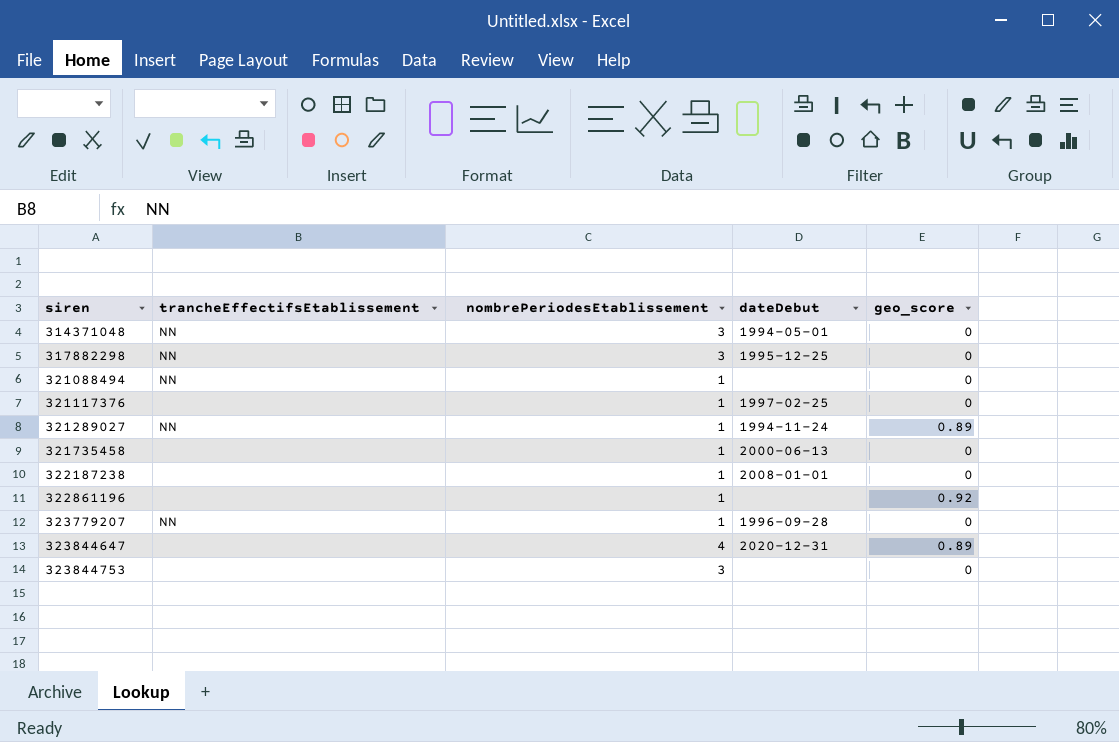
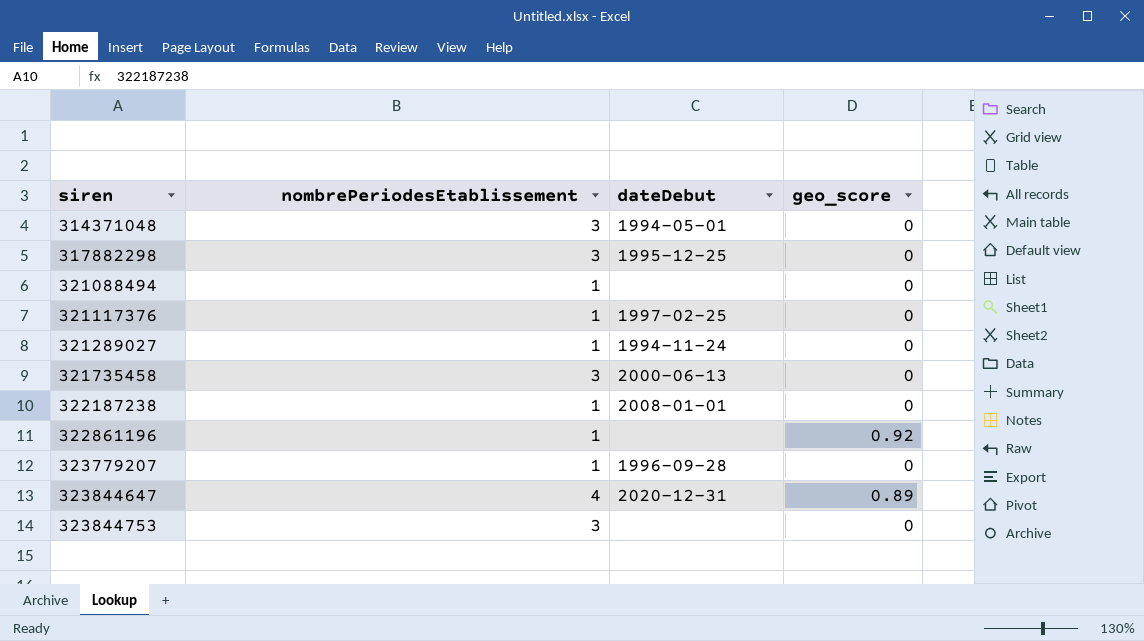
column trancheEffectifsEtablissement | position: 2 -> none
321289027 | geo_score: 0.89 -> 0
321735458 | nombrePeriodesEtablissement: 1 -> 3

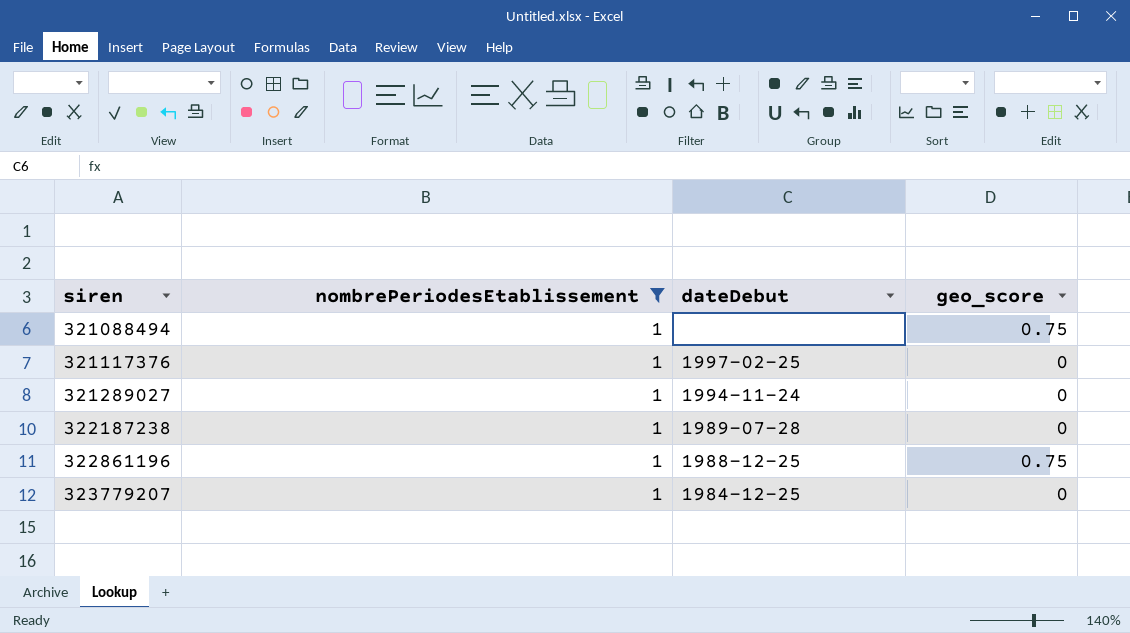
filter: none -> nombrePeriodesEtablissement = 1
321088494 | geo_score: 0 -> 0.75
322187238 | dateDebut: 2008-01-01 -> 1989-07-28
322861196 | dateDebut: none -> 1988-12-25
322861196 | geo_score: 0.92 -> 0.75
323779207 | dateDebut: 1996-09-28 -> 1984-12-25

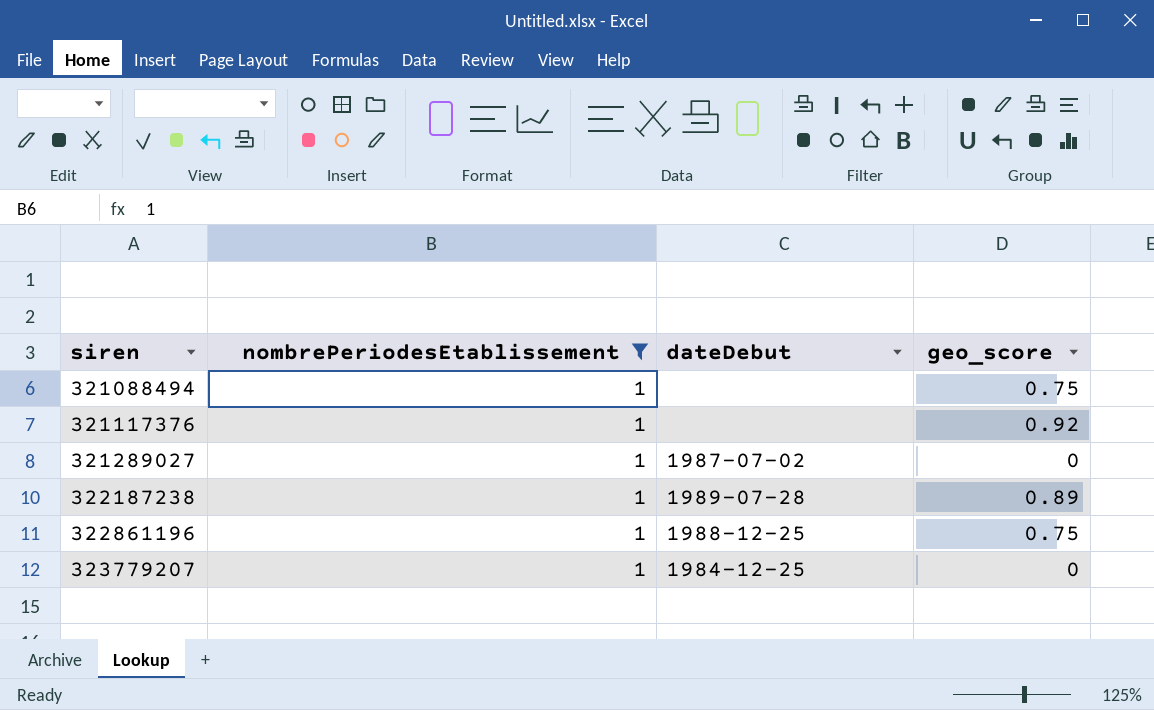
321117376 | dateDebut: 1997-02-25 -> none
321117376 | geo_score: 0 -> 0.92
321289027 | dateDebut: 1994-11-24 -> 1987-07-02
322187238 | geo_score: 0 -> 0.89

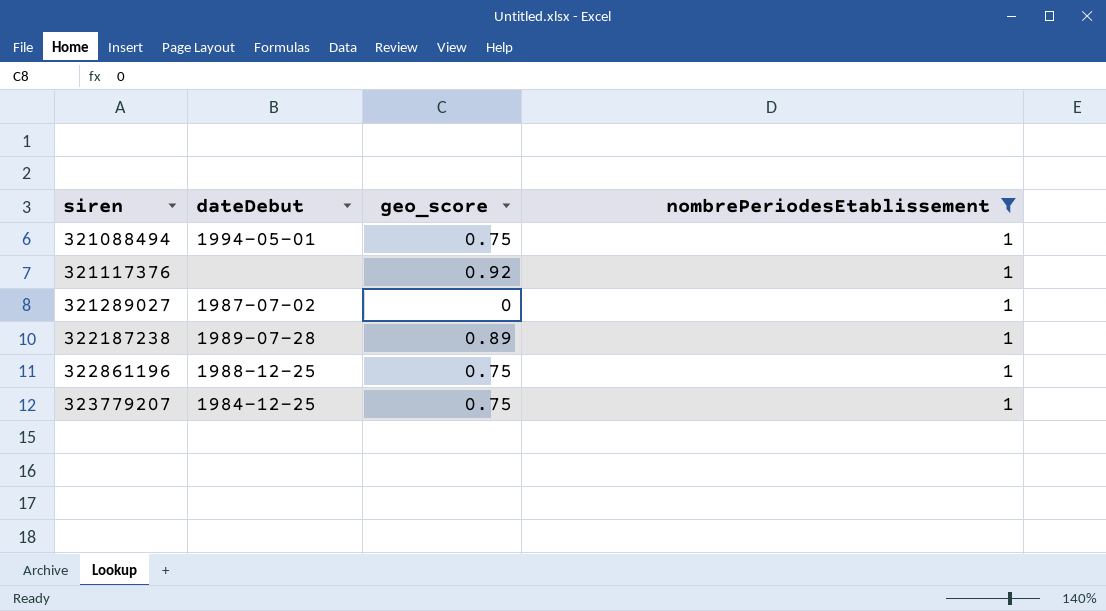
column nombrePeriodesEtablissement | position: 2 -> 4
321088494 | dateDebut: none -> 1994-05-01
323779207 | geo_score: 0 -> 0.75

